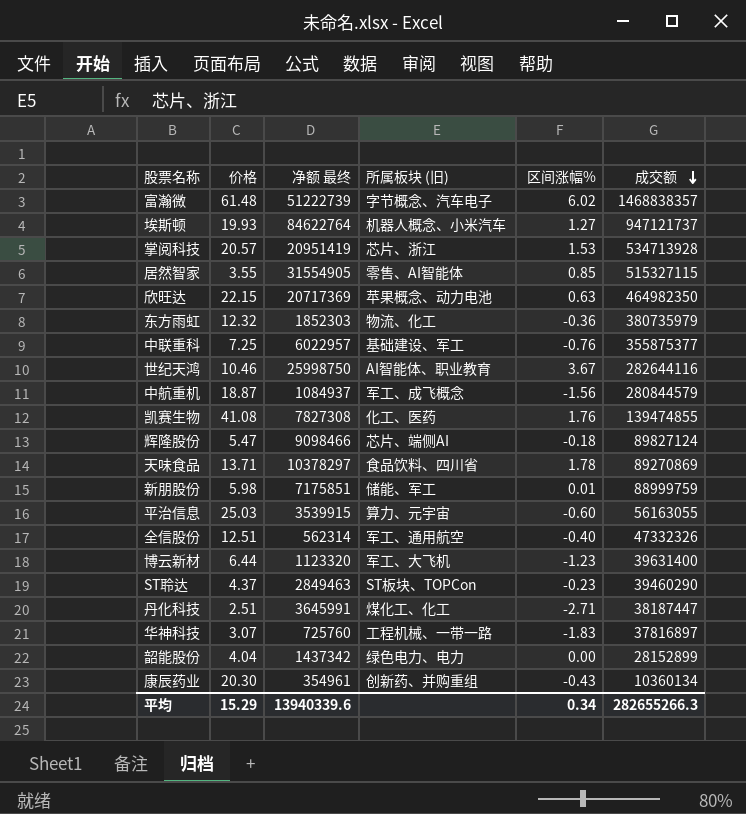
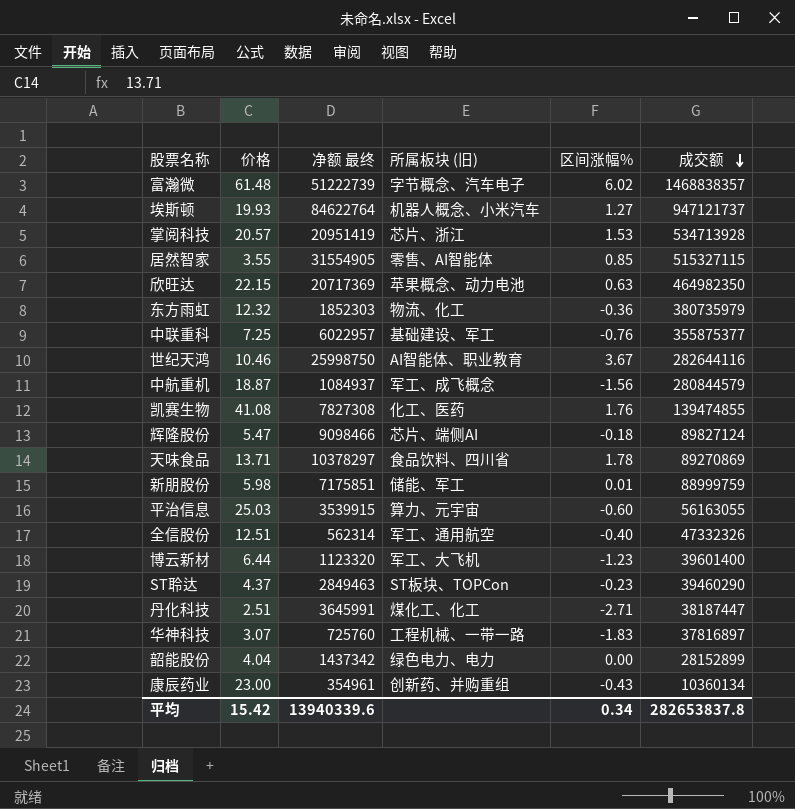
博云新材 | 成交额: 39631400 -> 39601400
康辰药业 | 价格: 20.30 -> 23.00
平均 | 价格: 15.29 -> 15.42
平均 | 成交额: 282655266.3 -> 282653837.8

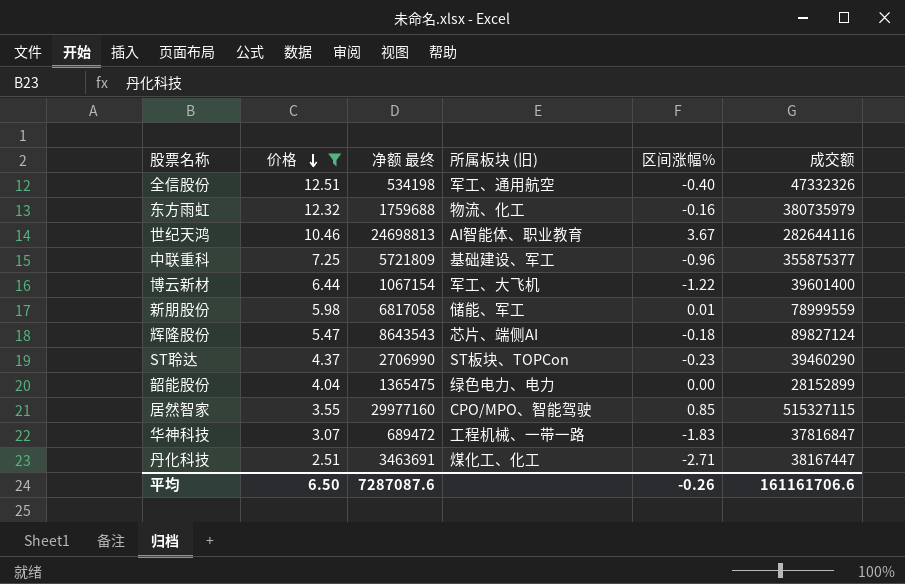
filter: none -> 价格 <= 12.51
row order: 成交额 descending -> 价格 descending
全信股份 | 净额 最终: 562314 -> 534198
东方雨虹 | 净额 最终: 1852303 -> 1759688
东方雨虹 | 区间涨幅%: -0.36 -> -0.16
世纪天鸿 | 净额 最终: 25998750 -> 24698813
中联重科 | 净额 最终: 6022957 -> 5721809
中联重科 | 区间涨幅%: -0.76 -> -0.96
博云新材 | 净额 最终: 1123320 -> 1067154
博云新材 | 区间涨幅%: -1.23 -> -1.22
新朋股份 | 净额 最终: 7175851 -> 6817058
新朋股份 | 成交额: 88999759 -> 78999559
辉隆股份 | 净额 最终: 9098466 -> 8643543
ST聆达 | 净额 最终: 2849463 -> 2706990
韶能股份 | 净额 最终: 1437342 -> 1365475
居然智家 | 净额 最终: 31554905 -> 29977160
居然智家 | 所属板块 (旧): 零售、AI智能体 -> CPO/MPO、智能驾驶
华神科技 | 净额 最终: 725760 -> 689472
华神科技 | 成交额: 37816897 -> 37816847
丹化科技 | 净额 最终: 3645991 -> 3463691
丹化科技 | 成交额: 38187447 -> 38167447
平均 | 价格: 15.42 -> 6.50
平均 | 净额 最终: 13940339.6 -> 7287087.6
平均 | 区间涨幅%: 0.34 -> -0.26
平均 | 成交额: 282653837.8 -> 161161706.6

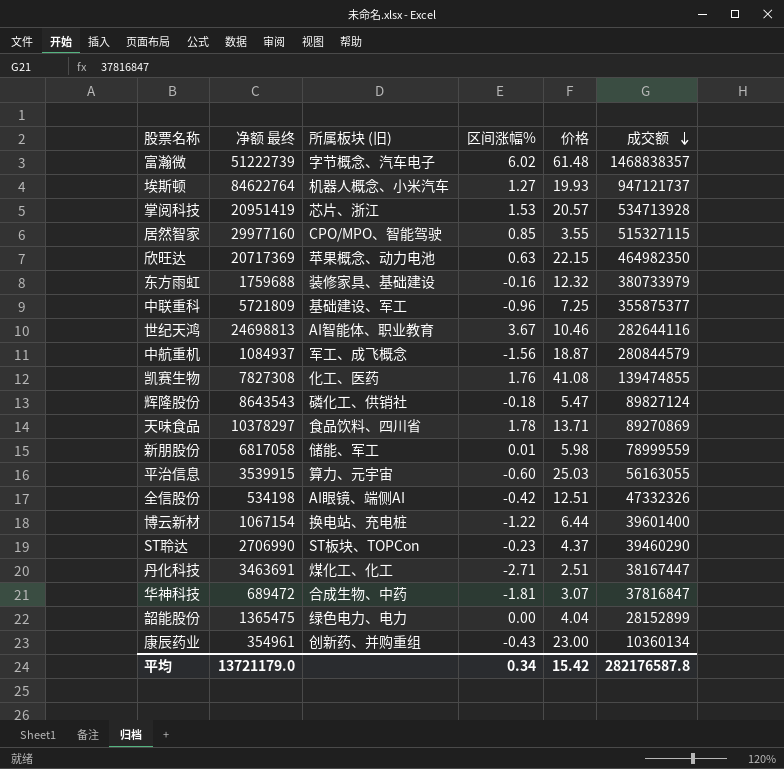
filter: 价格 <= 12.51 -> none
row order: 价格 descending -> 成交额 descending
column 价格 | position: 2 -> 5
东方雨虹 | 所属板块 (旧): 物流、化工 -> 装修家具、基础建设
东方雨虹 | 成交额: 380735979 -> 380733979
辉隆股份 | 所属板块 (旧): 芯片、端侧AI -> 磷化工、供销社
全信股份 | 所属板块 (旧): 军工、通用航空 -> AI眼镜、端侧AI
全信股份 | 区间涨幅%: -0.40 -> -0.42
博云新材 | 所属板块 (旧): 军工、大飞机 -> 换电站、充电桩
华神科技 | 所属板块 (旧): 工程机械、一带一路 -> 合成生物、中药
华神科技 | 区间涨幅%: -1.83 -> -1.81
平均 | 净额 最终: 7287087.6 -> 13721179.0
平均 | 区间涨幅%: -0.26 -> 0.34
平均 | 价格: 6.50 -> 15.42
平均 | 成交额: 161161706.6 -> 282176587.8

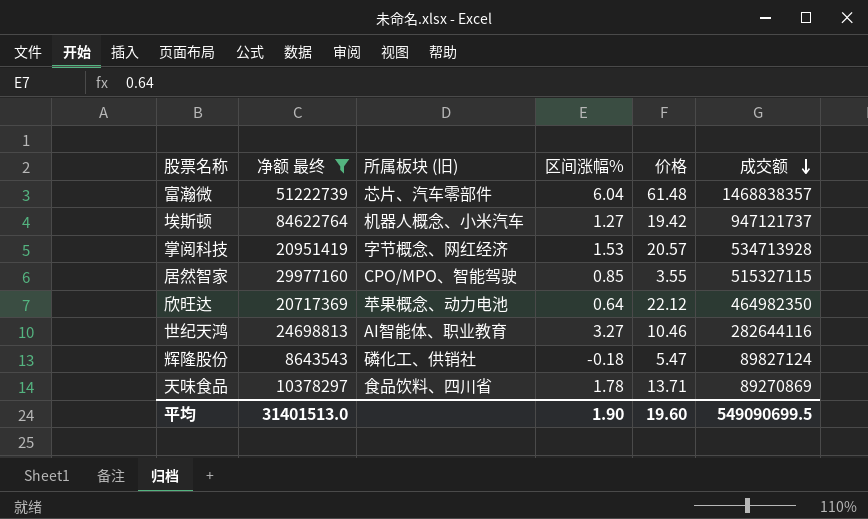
filter: none -> 净额 最终 >= 8643543
富瀚微 | 所属板块 (旧): 字节概念、汽车电子 -> 芯片、汽车零部件
富瀚微 | 区间涨幅%: 6.02 -> 6.04
埃斯顿 | 价格: 19.93 -> 19.42
掌阅科技 | 所属板块 (旧): 芯片、浙江 -> 字节概念、网红经济
欣旺达 | 区间涨幅%: 0.63 -> 0.64
欣旺达 | 价格: 22.15 -> 22.12
世纪天鸿 | 区间涨幅%: 3.67 -> 3.27
平均 | 净额 最终: 13721179.0 -> 31401513.0
平均 | 区间涨幅%: 0.34 -> 1.90
平均 | 价格: 15.42 -> 19.60
平均 | 成交额: 282176587.8 -> 549090699.5

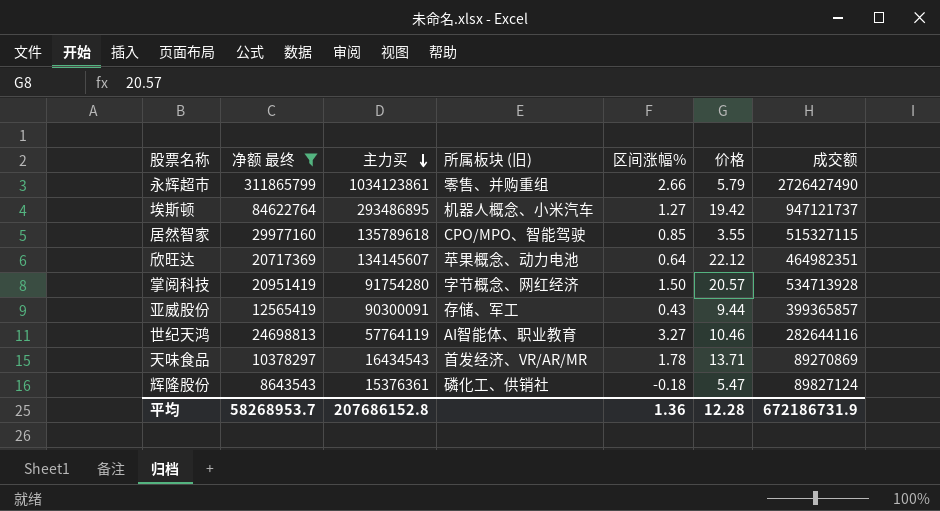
row order: 成交额 descending -> 主力买 descending
column 主力买 | position: none -> 3
row 富瀚微: 51222739 | 芯片、汽车零部件 | 6.04 | 61.48 | 1468838357 -> none
row 永辉超市: none -> 311865799 | 1034123861 | 零售、并购重组 | 2.66 | 5.79 | 2726427490
欣旺达 | 成交额: 464982350 -> 464982351
掌阅科技 | 区间涨幅%: 1.53 -> 1.50
row 亚威股份: none -> 12565419 | 90300091 | 存储、军工 | 0.43 | 9.44 | 399365857
天味食品 | 所属板块 (旧): 食品饮料、四川省 -> 首发经济、VR/AR/MR
平均 | 净额 最终: 31401513.0 -> 58268953.7
平均 | 区间涨幅%: 1.90 -> 1.36
平均 | 价格: 19.60 -> 12.28
平均 | 成交额: 549090699.5 -> 672186731.9

